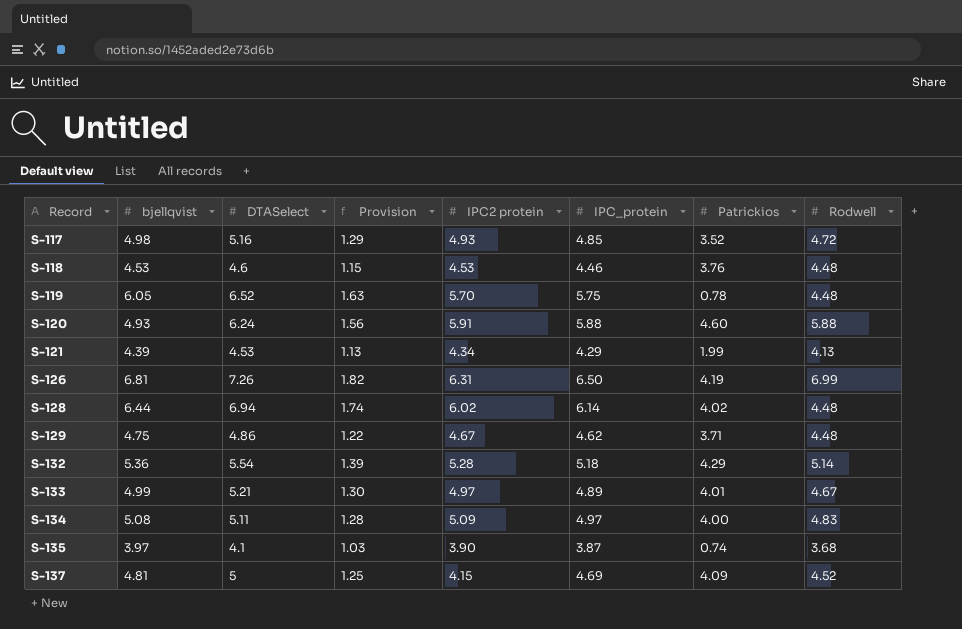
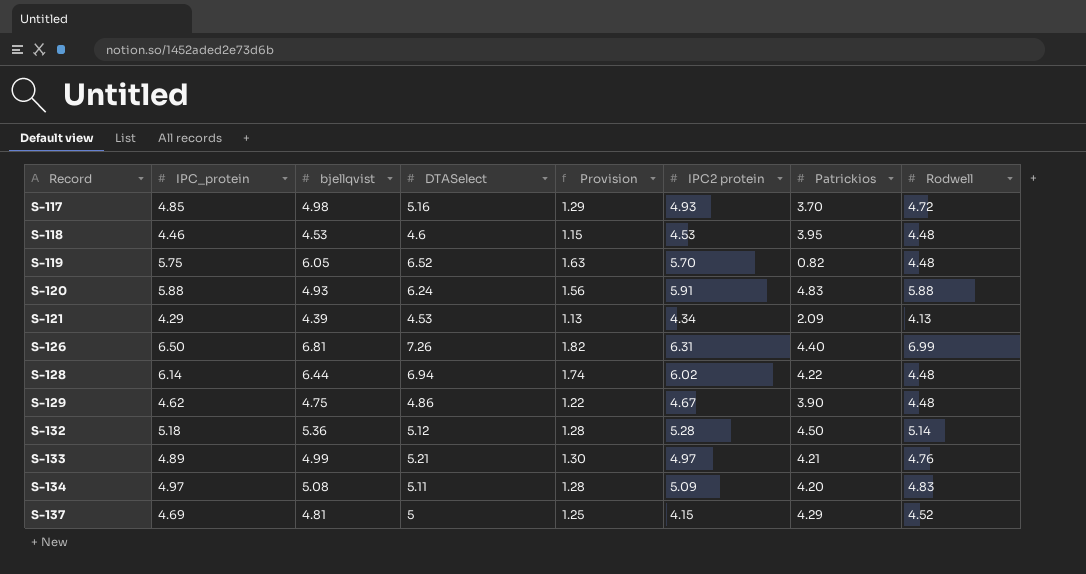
column IPC_protein | position: 6 -> 2
row S-135: 3.97 | 4.1 | 1.03 | 3.90 | 3.87 | 0.74 | 3.68 -> none
S-117 | Patrickios: 3.52 -> 3.70
S-118 | Patrickios: 3.76 -> 3.95
S-119 | Patrickios: 0.78 -> 0.82
S-120 | Patrickios: 4.60 -> 4.83
S-121 | Patrickios: 1.99 -> 2.09
S-126 | Patrickios: 4.19 -> 4.40
S-128 | Patrickios: 4.02 -> 4.22
S-129 | Patrickios: 3.71 -> 3.90
S-132 | DTASelect: 5.54 -> 5.12
S-132 | Provision: 1.39 -> 1.28
S-132 | Patrickios: 4.29 -> 4.50
S-133 | Patrickios: 4.01 -> 4.21
S-133 | Rodwell: 4.67 -> 4.76
S-134 | Patrickios: 4.00 -> 4.20
S-137 | Patrickios: 4.09 -> 4.29

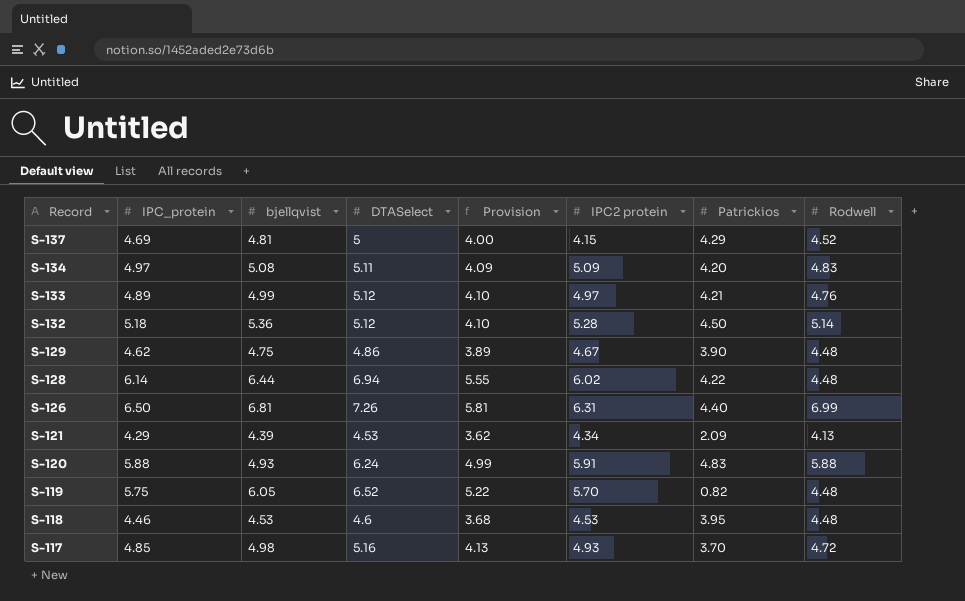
row order: Record ascending -> Record descending
column Provision | formula: [DTASelect] * 0.25 -> [DTASelect] * 0.8
S-133 | DTASelect: 5.21 -> 5.12

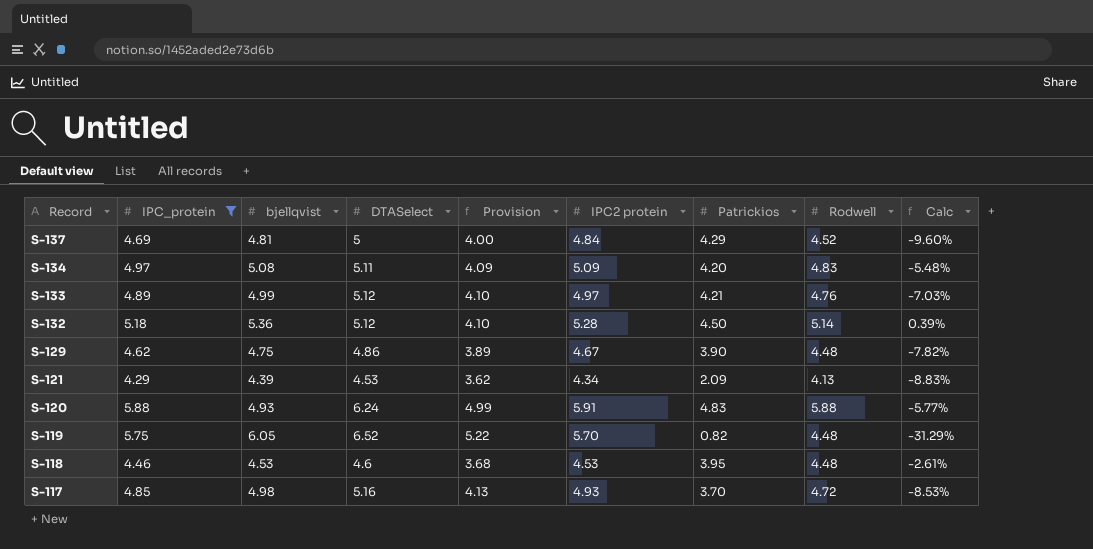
filter: none -> IPC_protein <= 5.88
column Calc | formula: none -> ([Rodwell] - [DTASelect]) / [DTASelect]
S-137 | IPC2 protein: 4.15 -> 4.84

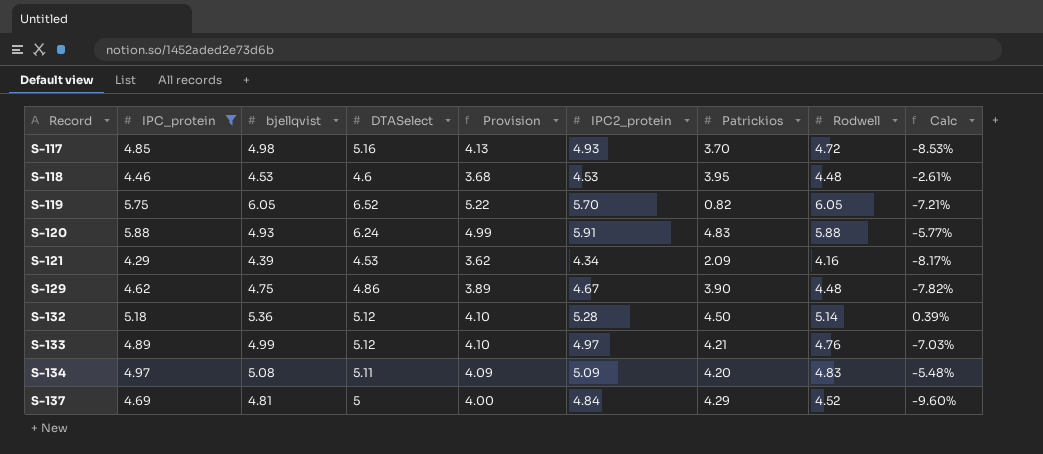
row order: Record descending -> Record ascending
column name: IPC2 protein -> IPC2_protein
S-119 | Rodwell: 4.48 -> 6.05
S-119 | Calc: -31.29% -> -7.21%
S-121 | Rodwell: 4.13 -> 4.16
S-121 | Calc: -8.83% -> -8.17%

